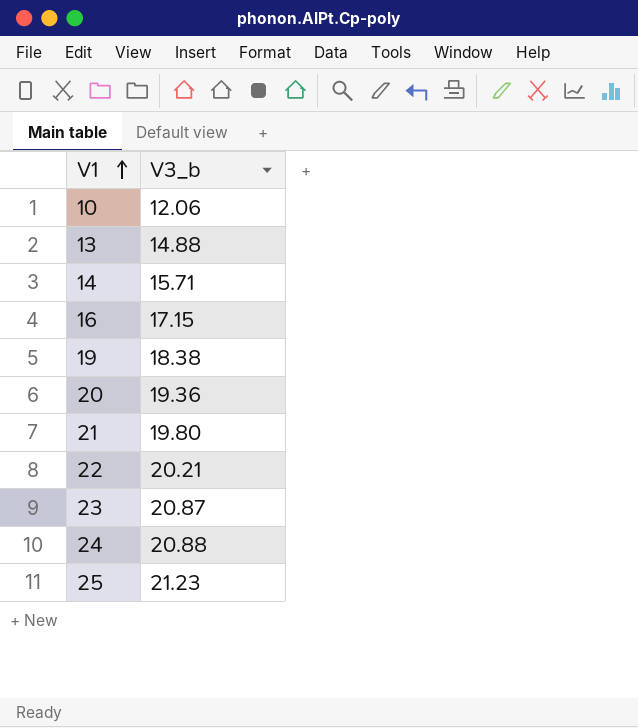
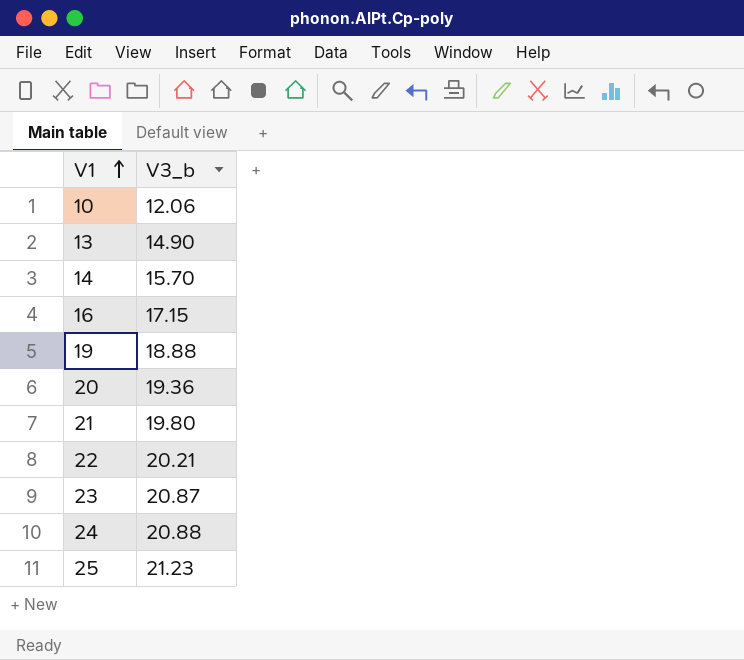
13 | V3_b: 14.88 -> 14.90
14 | V3_b: 15.71 -> 15.70
19 | V3_b: 18.38 -> 18.88

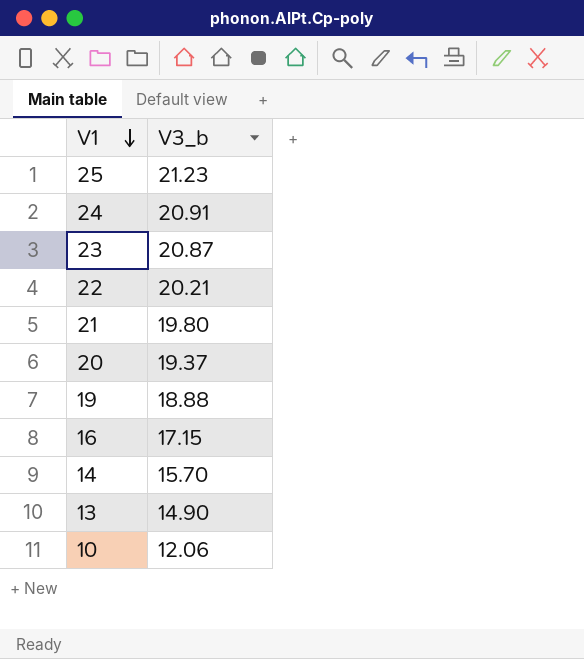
row order: V1 ascending -> V1 descending
24 | V3_b: 20.88 -> 20.91
20 | V3_b: 19.36 -> 19.37

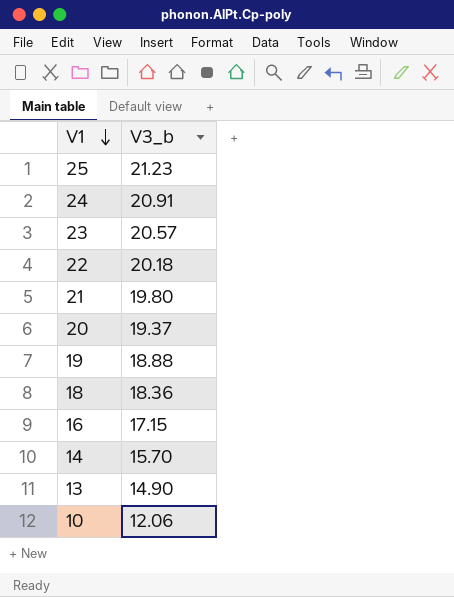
23 | V3_b: 20.87 -> 20.57
22 | V3_b: 20.21 -> 20.18
row 18: none -> 18.36

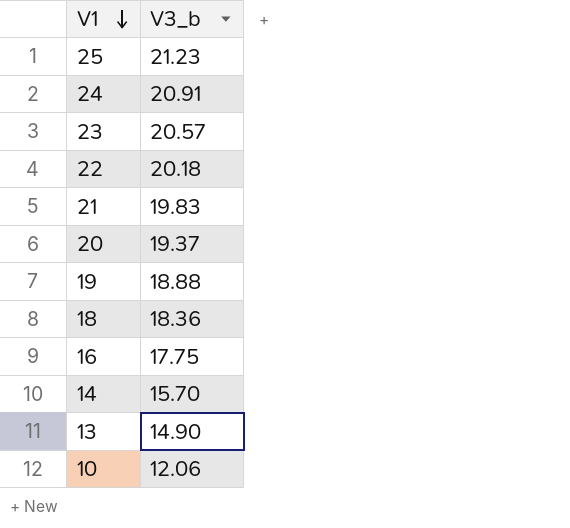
21 | V3_b: 19.80 -> 19.83
16 | V3_b: 17.15 -> 17.75

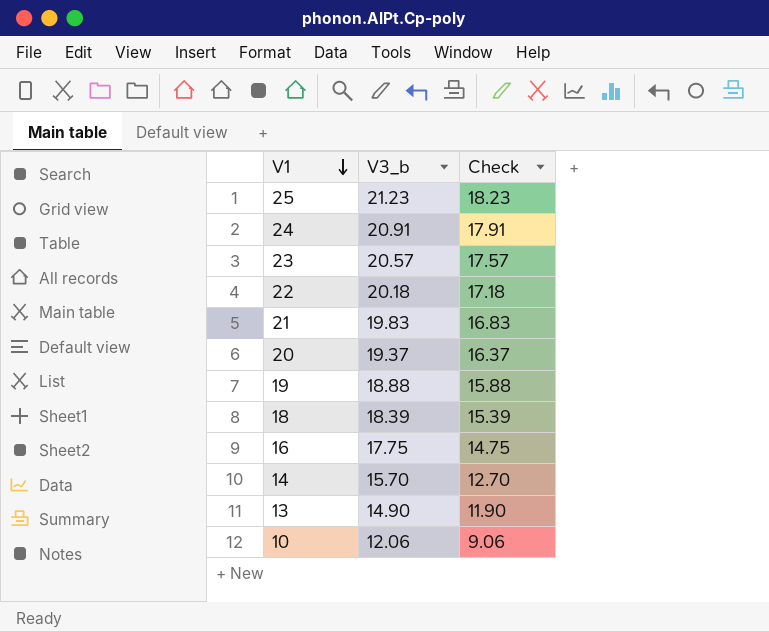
column Check | formula: none -> [V3_b] - 3
18 | V3_b: 18.36 -> 18.39

